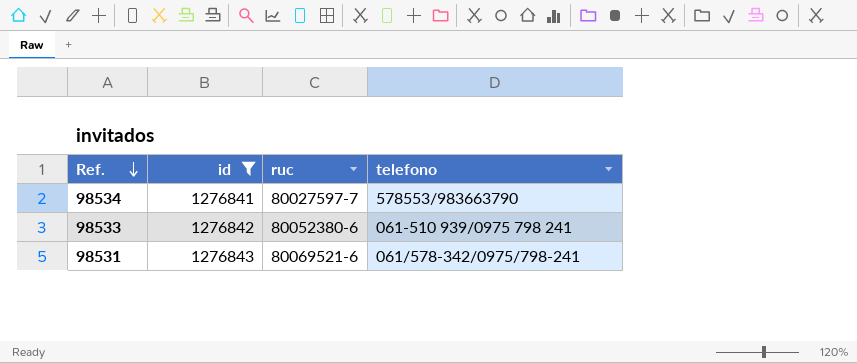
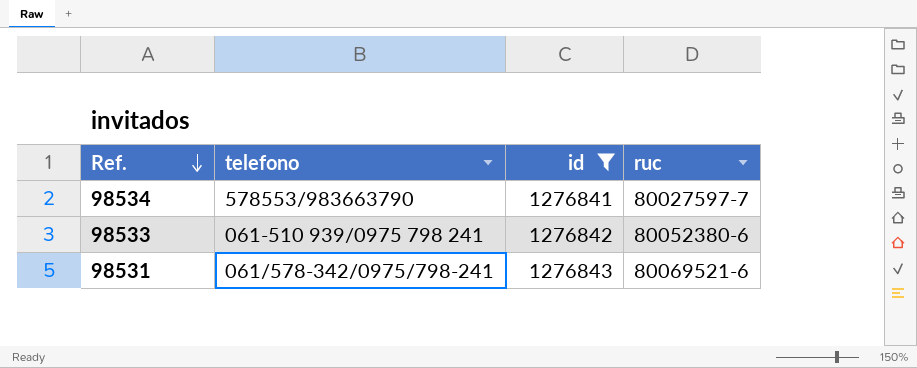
column telefono | position: 4 -> 2

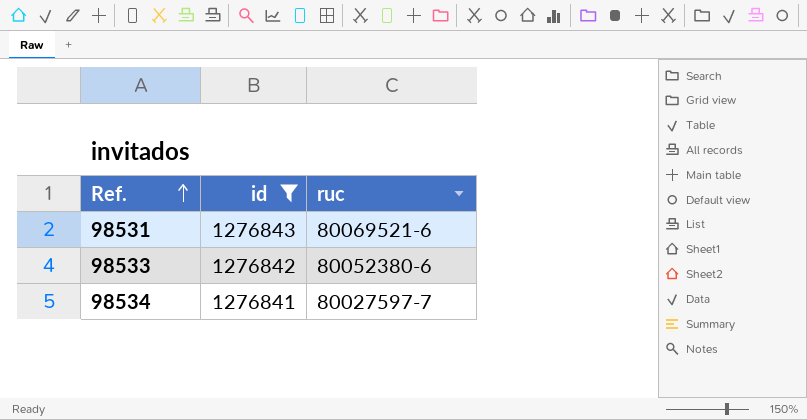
row order: Ref. descending -> Ref. ascending
column telefono | position: 2 -> none

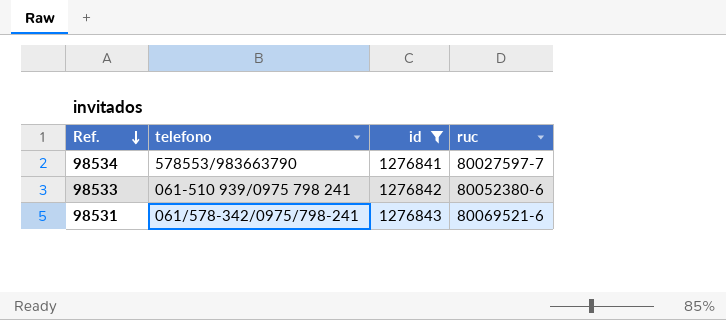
row order: Ref. ascending -> Ref. descending
column telefono | position: none -> 2

